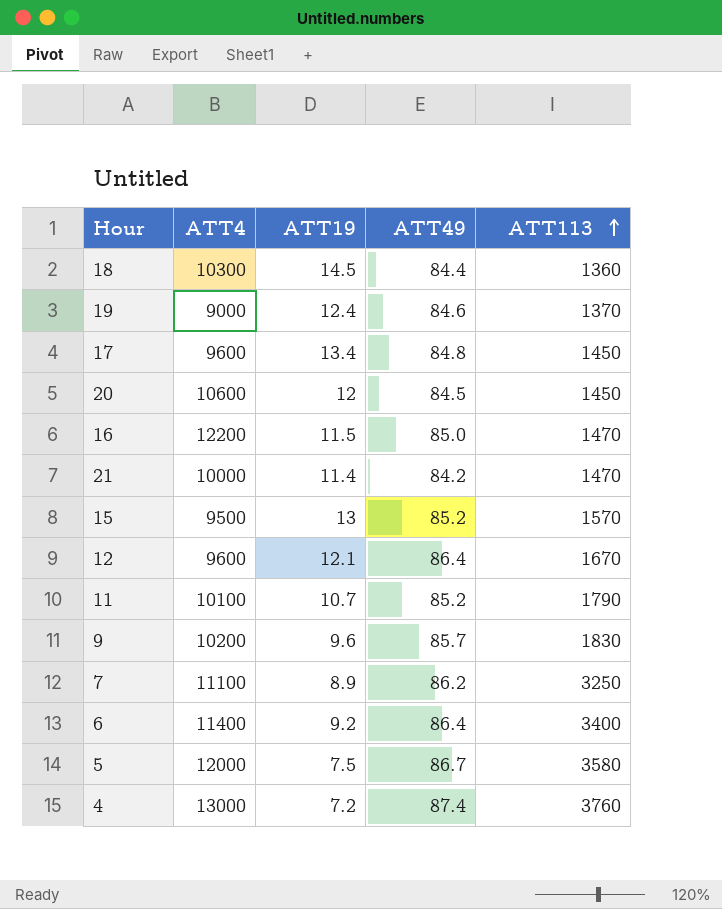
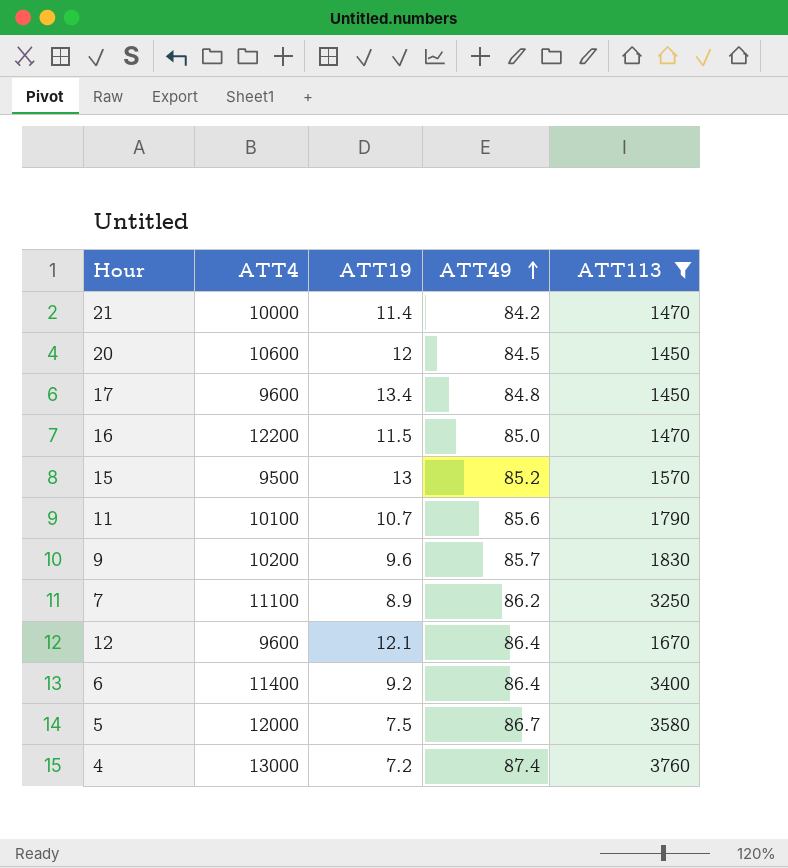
filter: none -> ATT113 >= 1450
row order: ATT113 ascending -> ATT49 ascending
11 | ATT49: 85.2 -> 85.6

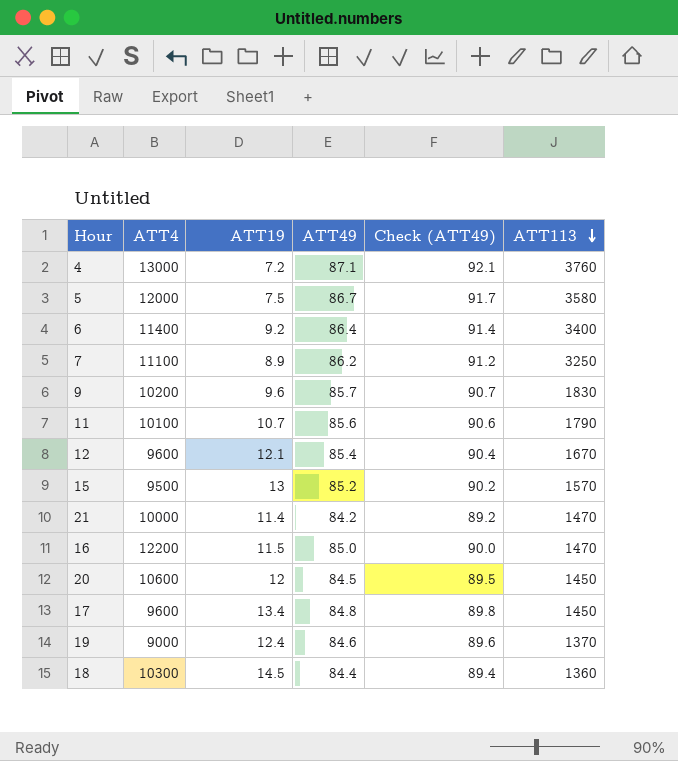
filter: ATT113 >= 1450 -> none
row order: ATT49 ascending -> ATT113 descending
column Check (ATT49) | formula: none -> [ATT49] + 5
4 | ATT49: 87.4 -> 87.1
12 | ATT49: 86.4 -> 85.4

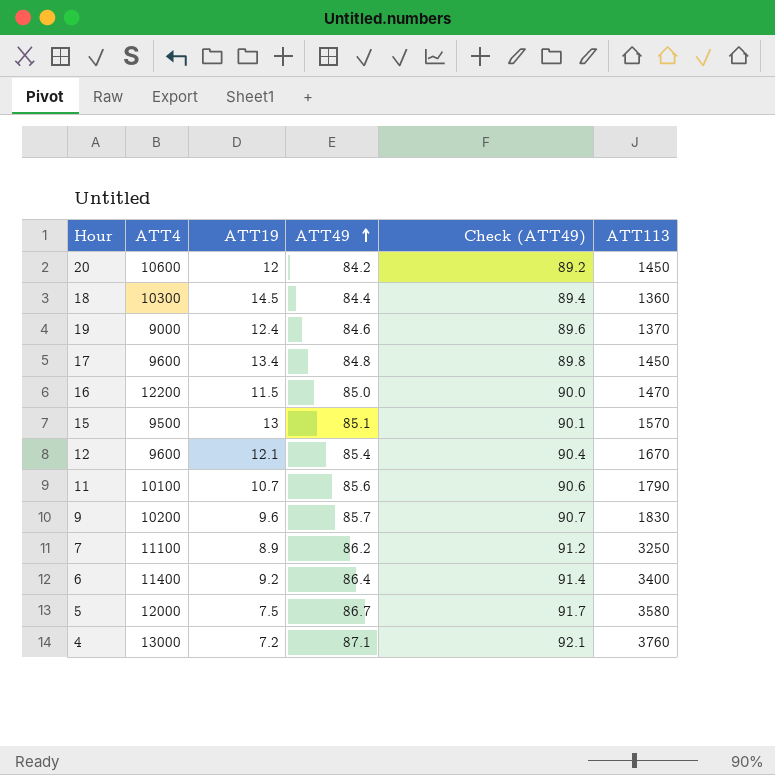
row order: ATT113 descending -> ATT49 ascending
row 21: 10000 | 11.4 | 84.2 | 89.2 | 1470 -> none
20 | ATT49: 84.5 -> 84.2
20 | Check (ATT49): 89.5 -> 89.2
15 | ATT49: 85.2 -> 85.1
15 | Check (ATT49): 90.2 -> 90.1

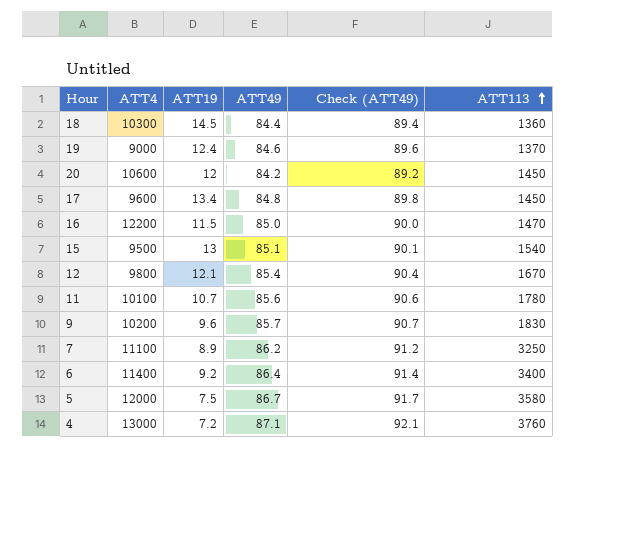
row order: ATT49 ascending -> ATT113 ascending
15 | ATT113: 1570 -> 1540
12 | ATT4: 9600 -> 9800
11 | ATT113: 1790 -> 1780

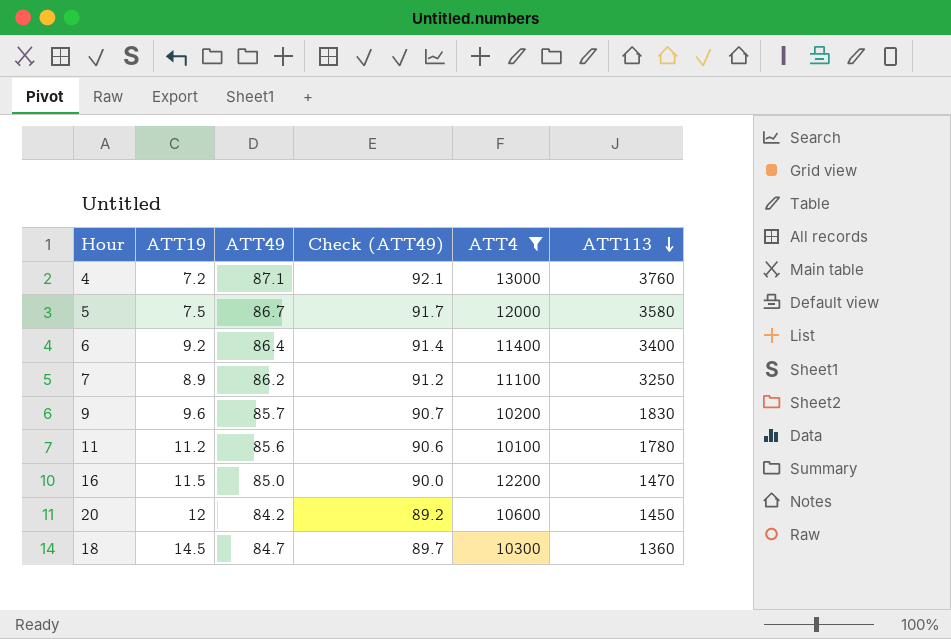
filter: none -> ATT4 >= 10100
row order: ATT113 ascending -> ATT113 descending
column ATT4 | position: 2 -> 5
11 | ATT19: 10.7 -> 11.2
18 | ATT49: 84.4 -> 84.7
18 | Check (ATT49): 89.4 -> 89.7

